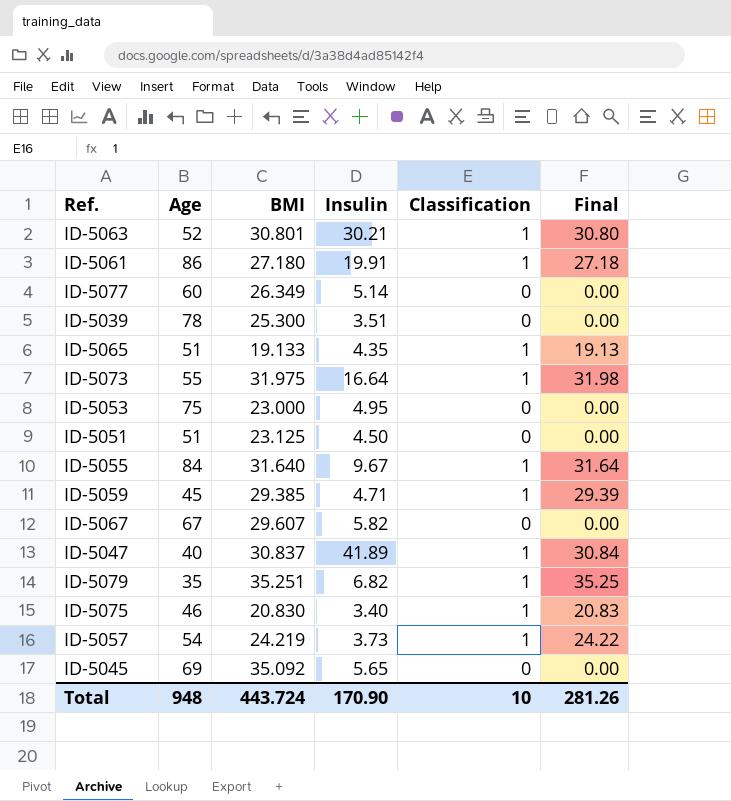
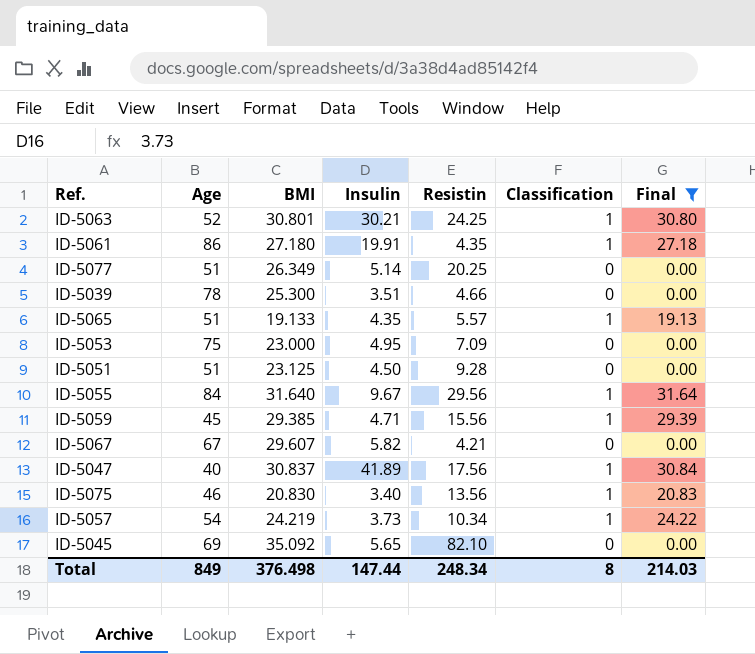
filter: none -> Final <= 31.64
column Resistin | position: none -> 5
ID-5077 | Age: 60 -> 51
Total | Age: 948 -> 849
Total | BMI: 443.724 -> 376.498
Total | Insulin: 170.90 -> 147.44
Total | Classification: 10 -> 8
Total | Final: 281.26 -> 214.03

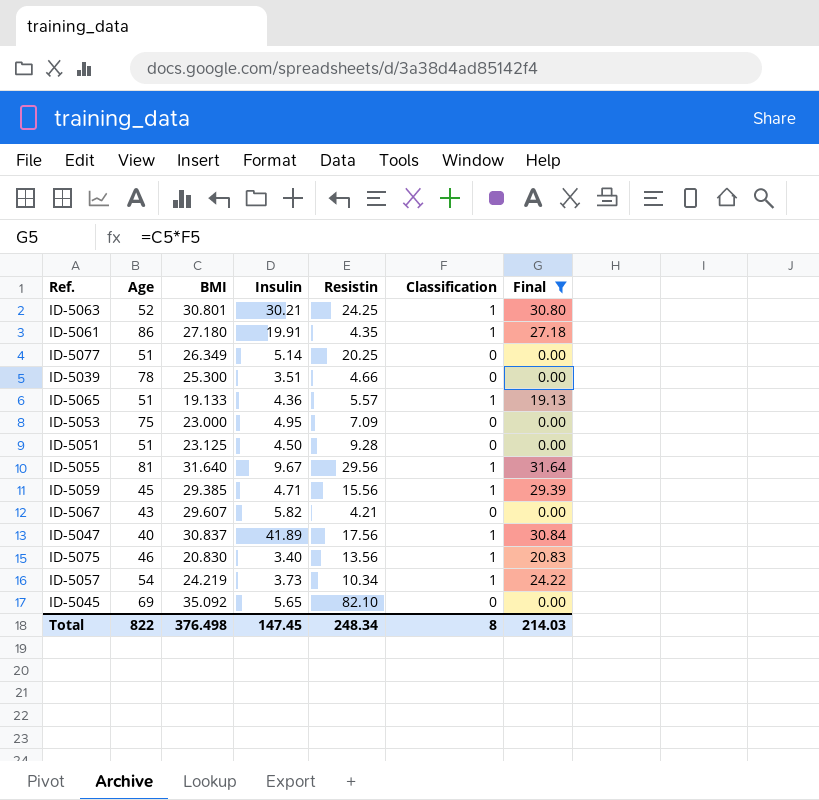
ID-5065 | Insulin: 4.35 -> 4.36
ID-5055 | Age: 84 -> 81
ID-5067 | Age: 67 -> 43
Total | Age: 849 -> 822
Total | Insulin: 147.44 -> 147.45

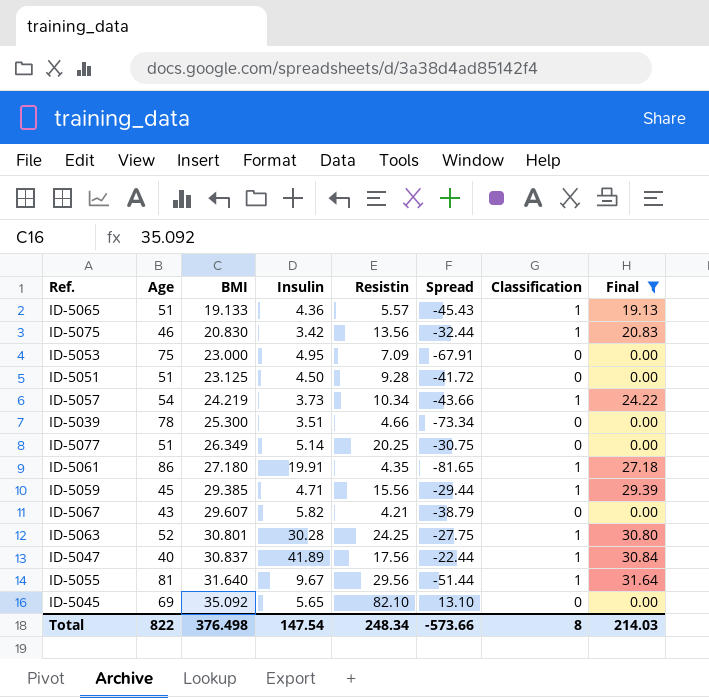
row order: none -> BMI ascending
column Spread | formula: none -> [Resistin] - [Age]
ID-5075 | Insulin: 3.40 -> 3.42
ID-5063 | Insulin: 30.21 -> 30.28
Total | Insulin: 147.45 -> 147.54

